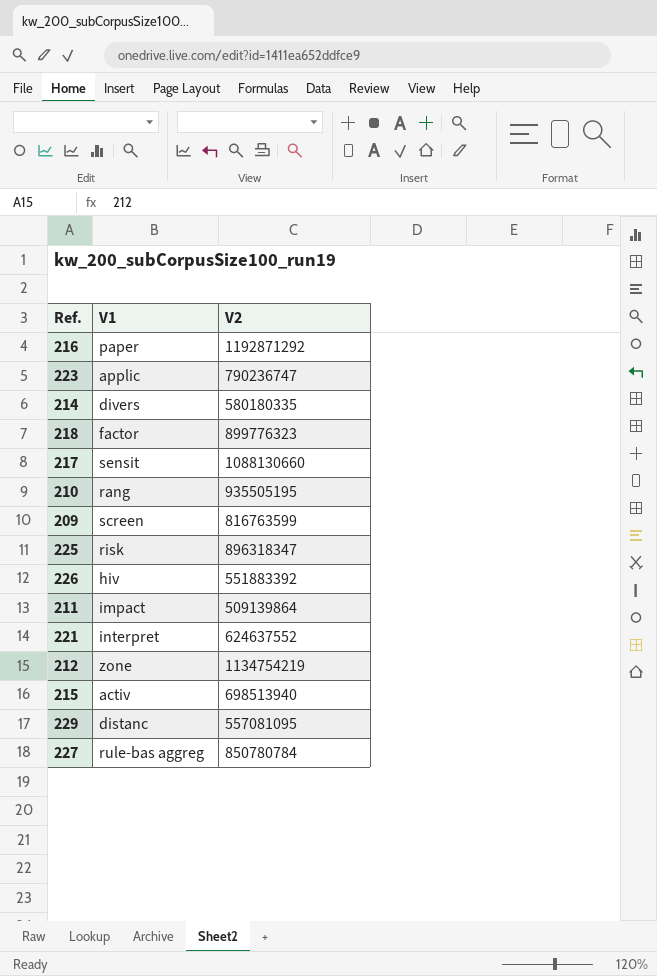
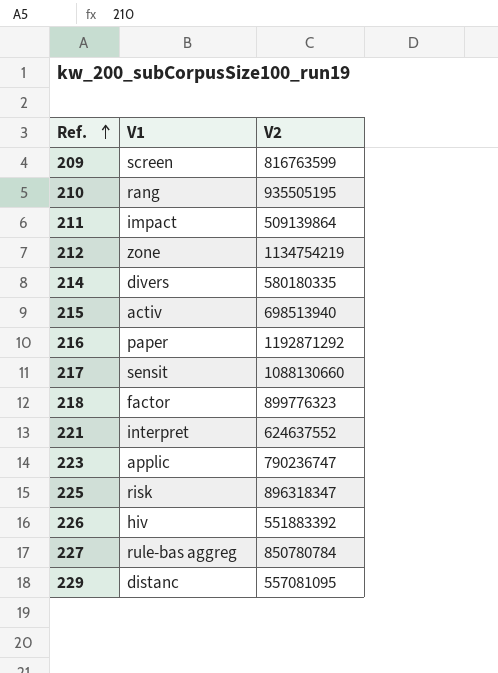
row order: none -> Ref. ascending

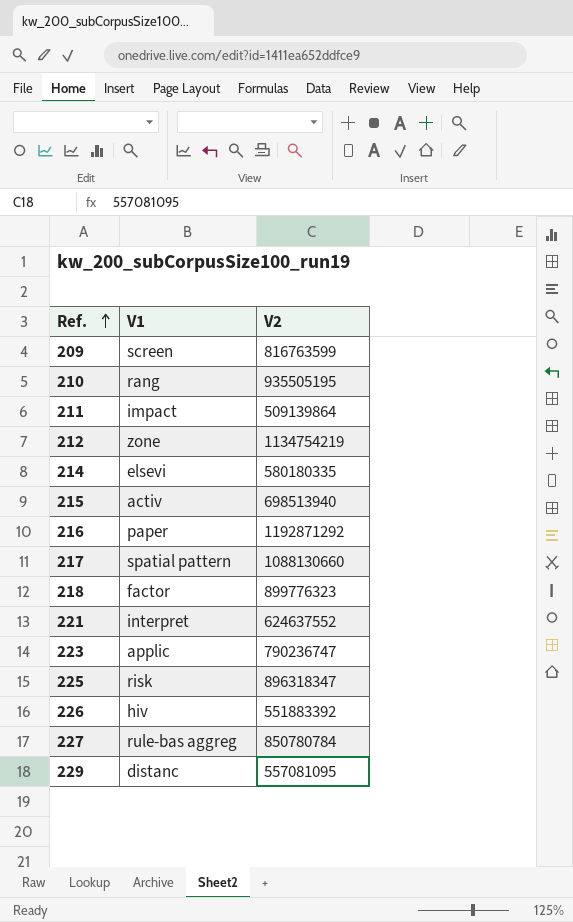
214 | V1: divers -> elsevi
217 | V1: sensit -> spatial pattern

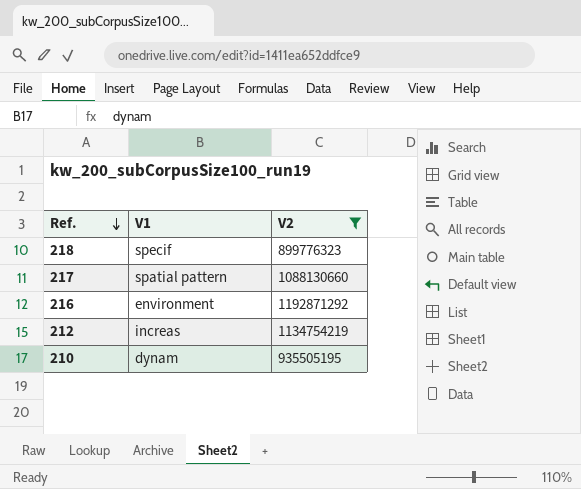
filter: none -> V2 >= 899776323
row order: Ref. ascending -> Ref. descending
218 | V1: factor -> specif
216 | V1: paper -> environment
212 | V1: zone -> increas
210 | V1: rang -> dynam

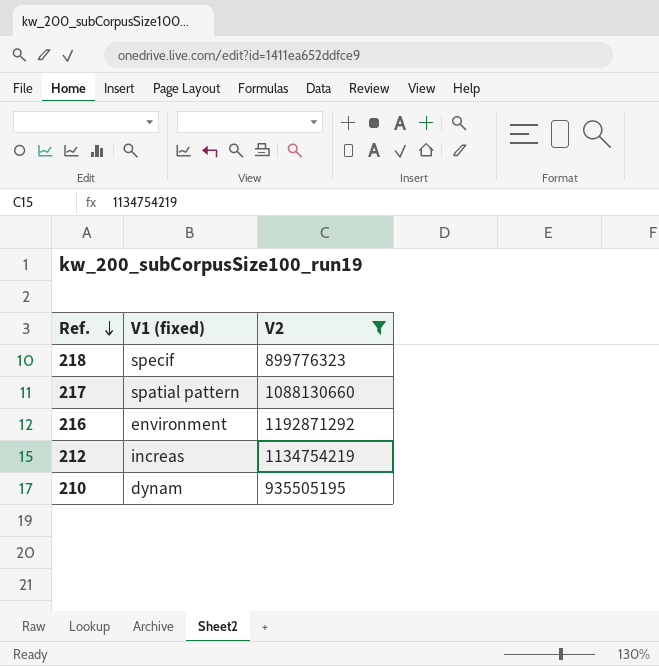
column name: V1 -> V1 (fixed)

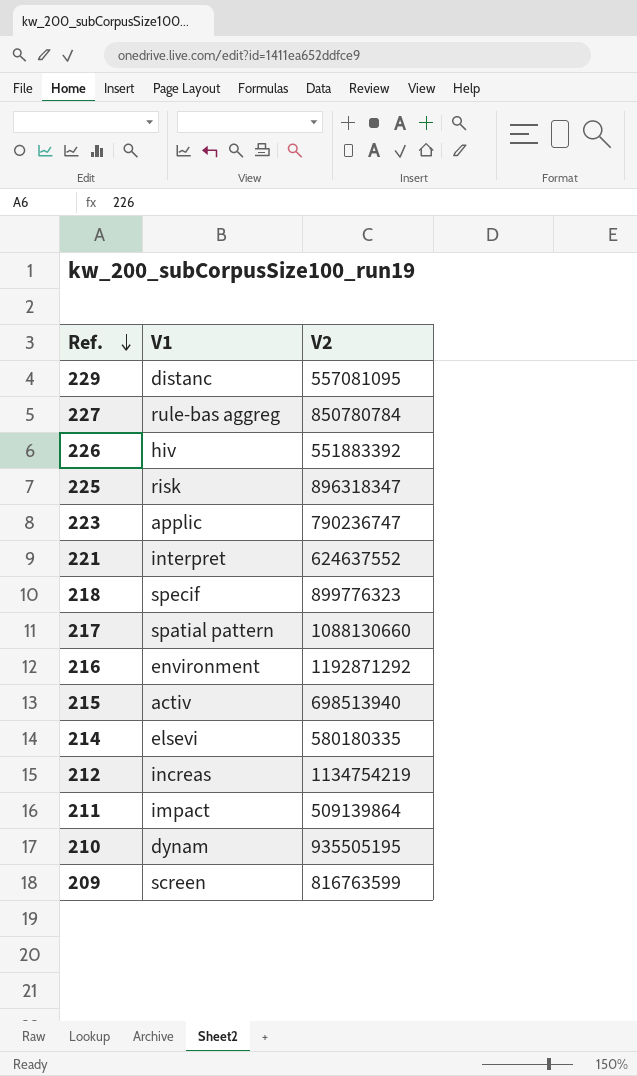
filter: V2 >= 899776323 -> none
column name: V1 (fixed) -> V1

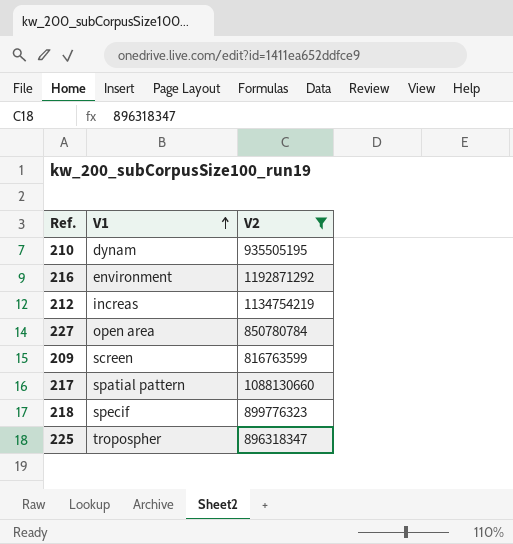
filter: none -> V2 >= 816763599
row order: Ref. descending -> V1 ascending
227 | V1: rule-bas aggreg -> open area
225 | V1: risk -> tropospher

